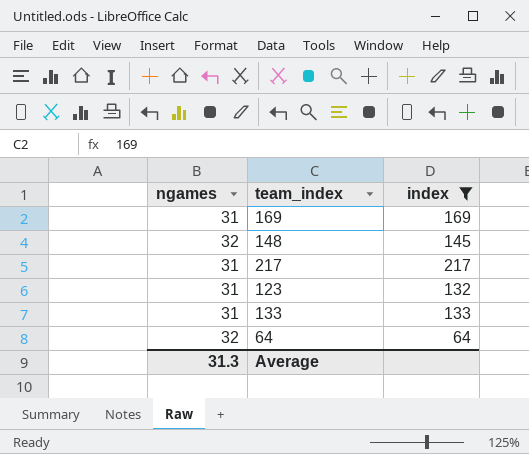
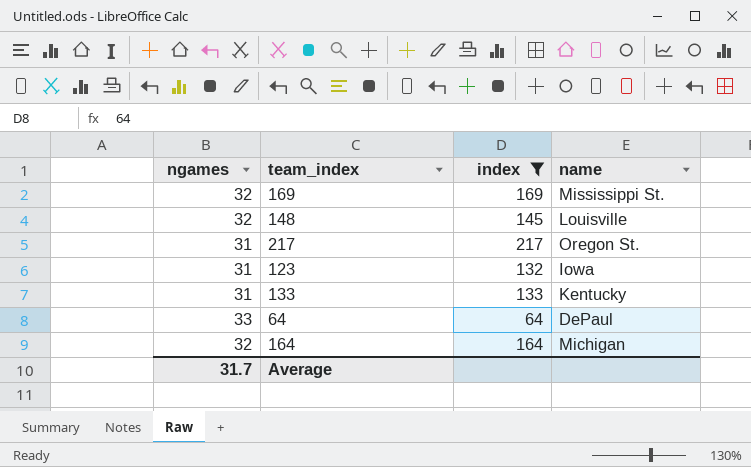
column name | position: none -> 4
169 | ngames: 31 -> 32
64 | ngames: 32 -> 33
row 164: none -> 32 | 164 | Michigan
Average | ngames: 31.3 -> 31.7

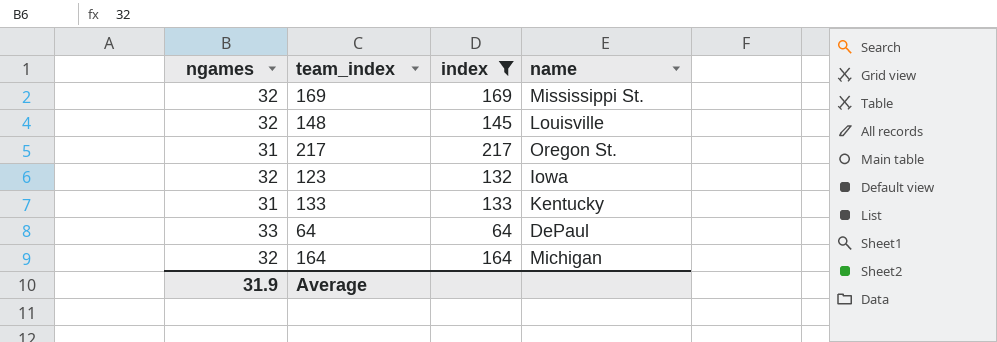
123 | ngames: 31 -> 32
Average | ngames: 31.7 -> 31.9

